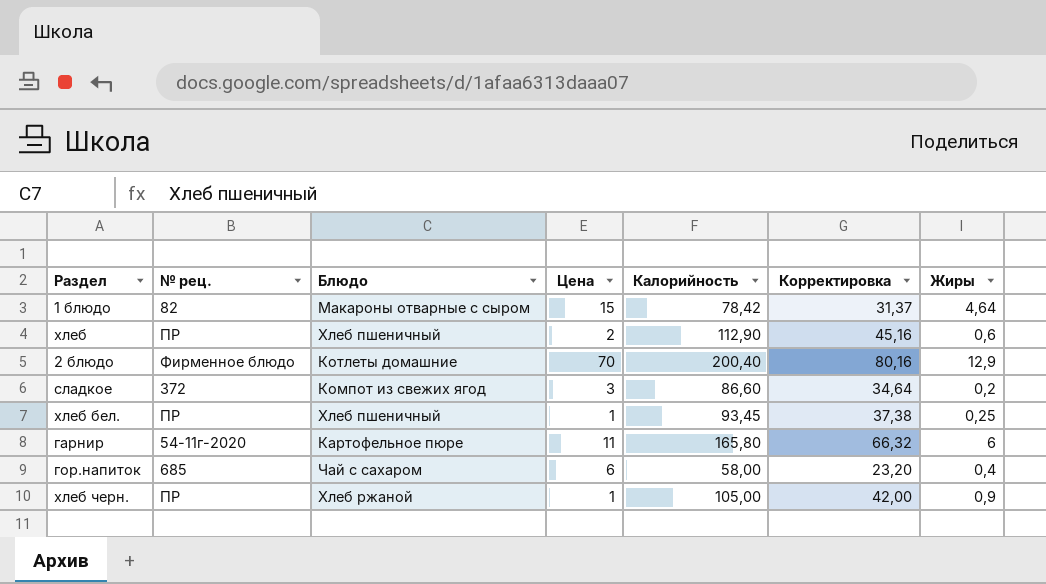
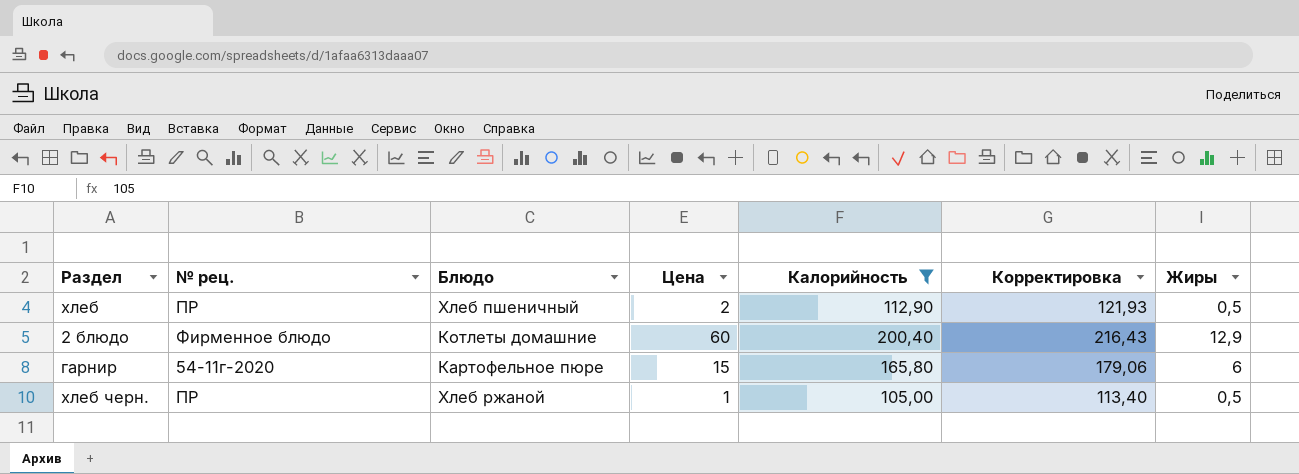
filter: none -> Калорийность >= 105,00
column Корректировка | formula: [Калорийность] * 0,4 -> [Калорийность] * 1,08
хлеб | Жиры: 0,6 -> 0,5
2 блюдо | Цена: 70 -> 60
гарнир | Цена: 11 -> 15
хлеб черн. | Жиры: 0,9 -> 0,5

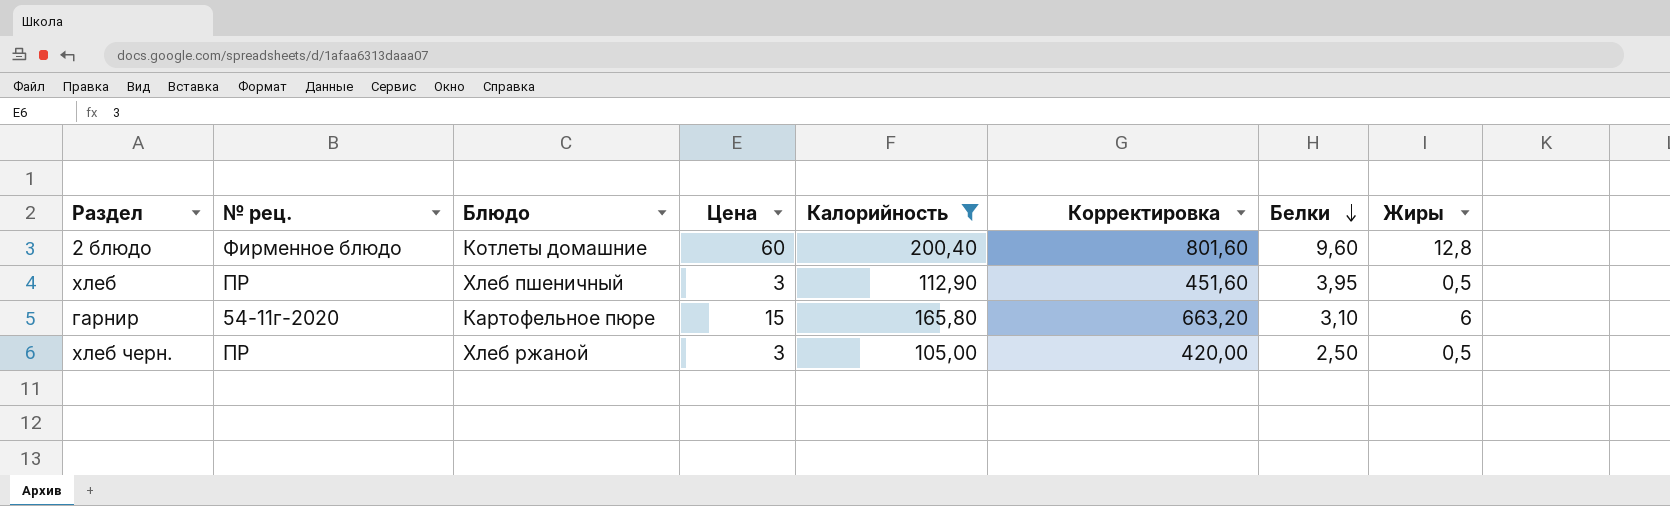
row order: none -> Белки descending
column Корректировка | formula: [Калорийность] * 1,08 -> [Калорийность] * 4
column Белки | position: none -> 7
2 блюдо | Жиры: 12,9 -> 12,8
хлеб | Цена: 2 -> 3
хлеб черн. | Цена: 1 -> 3

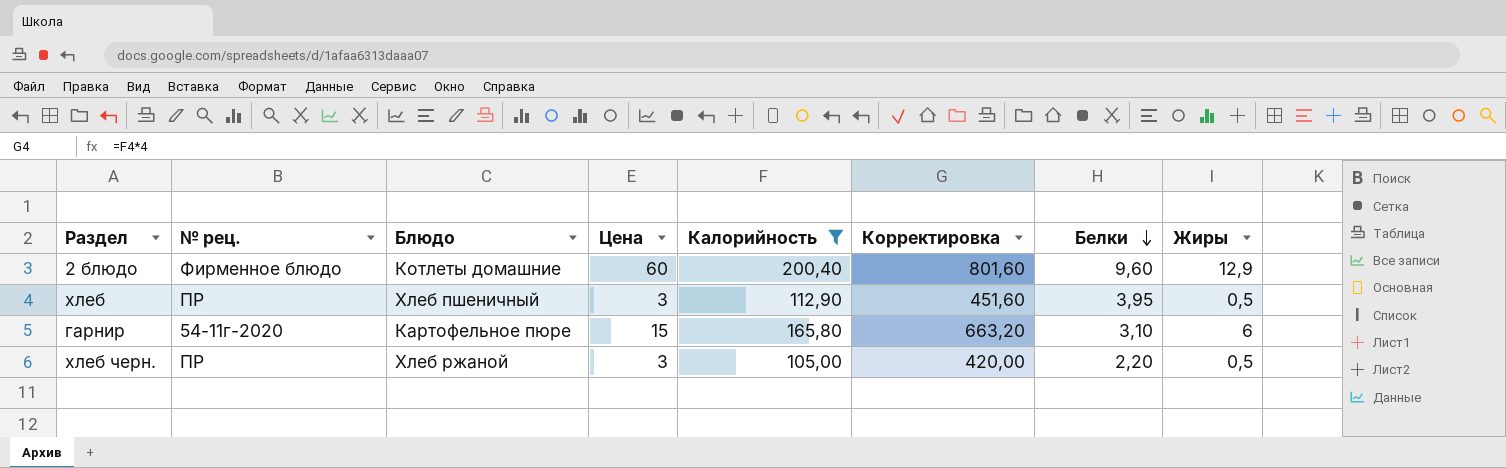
2 блюдо | Жиры: 12,8 -> 12,9
хлеб черн. | Белки: 2,50 -> 2,20

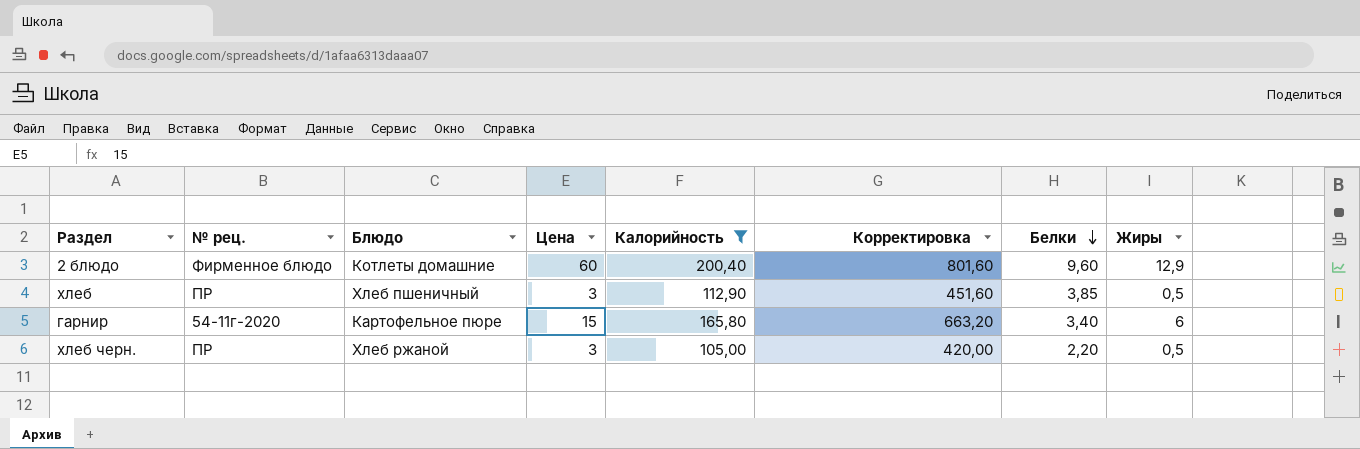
хлеб | Белки: 3,95 -> 3,85
гарнир | Белки: 3,10 -> 3,40

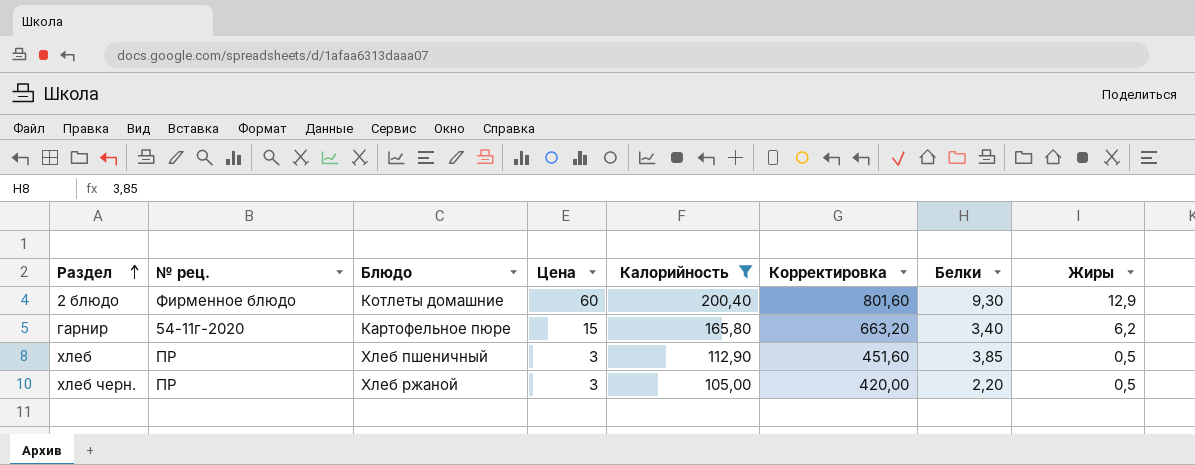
row order: Белки descending -> Раздел ascending
2 блюдо | Белки: 9,60 -> 9,30
гарнир | Жиры: 6 -> 6,2

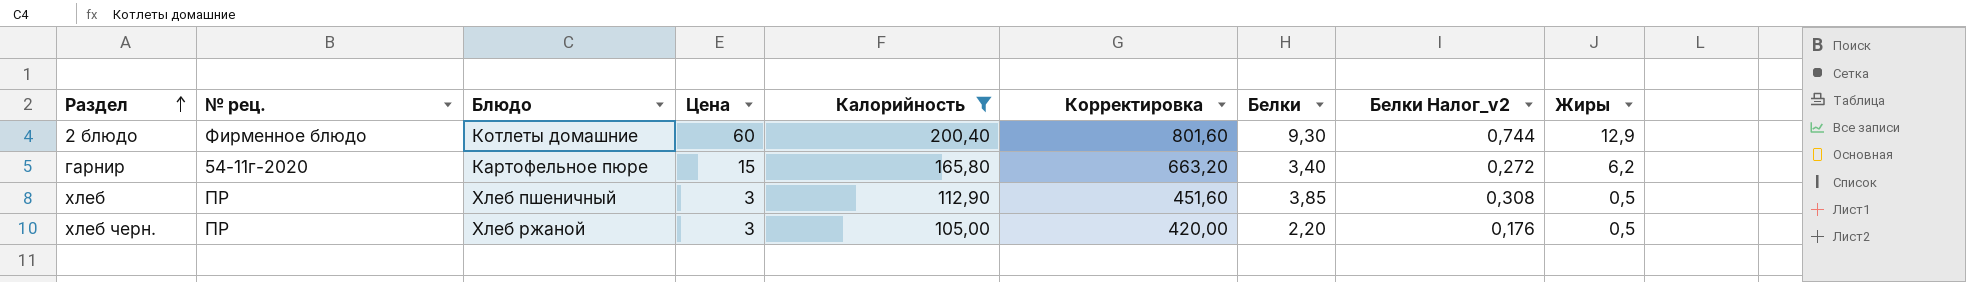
column Белки Налог_v2 | formula: none -> [Белки] * 0,08

